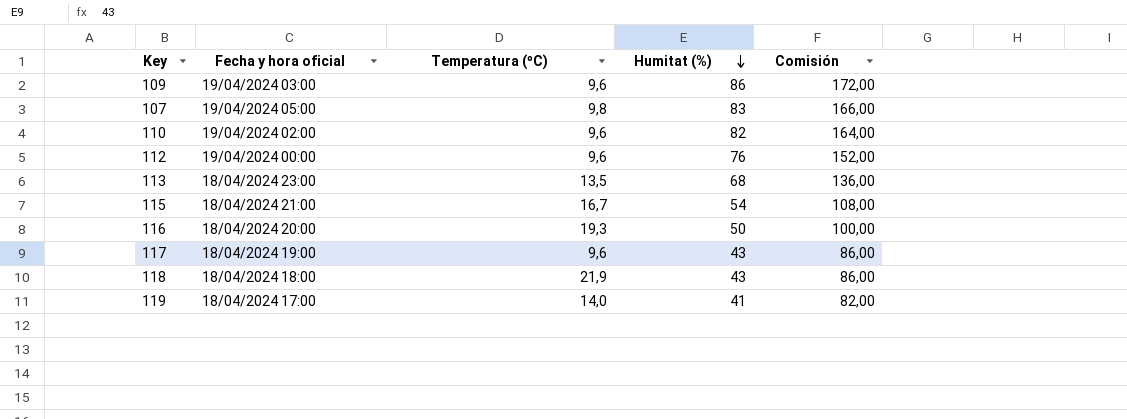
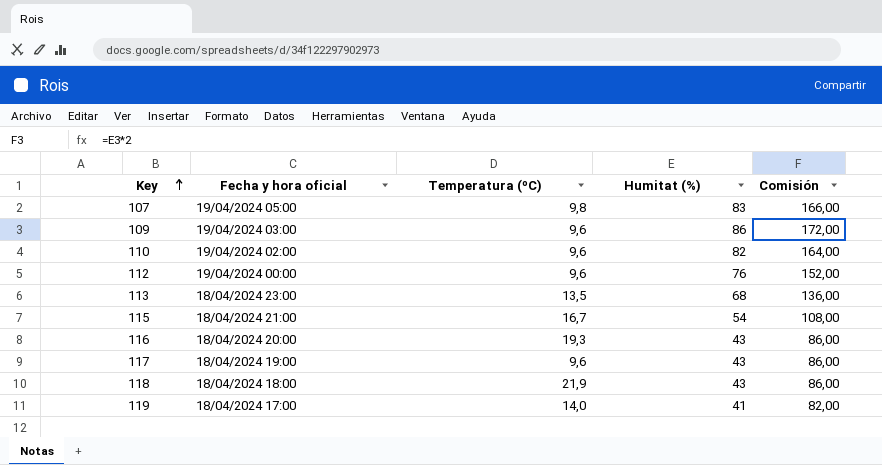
row order: Humitat (%) descending -> Key ascending
116 | Humitat (%): 50 -> 43
116 | Comisión: 100,00 -> 86,00

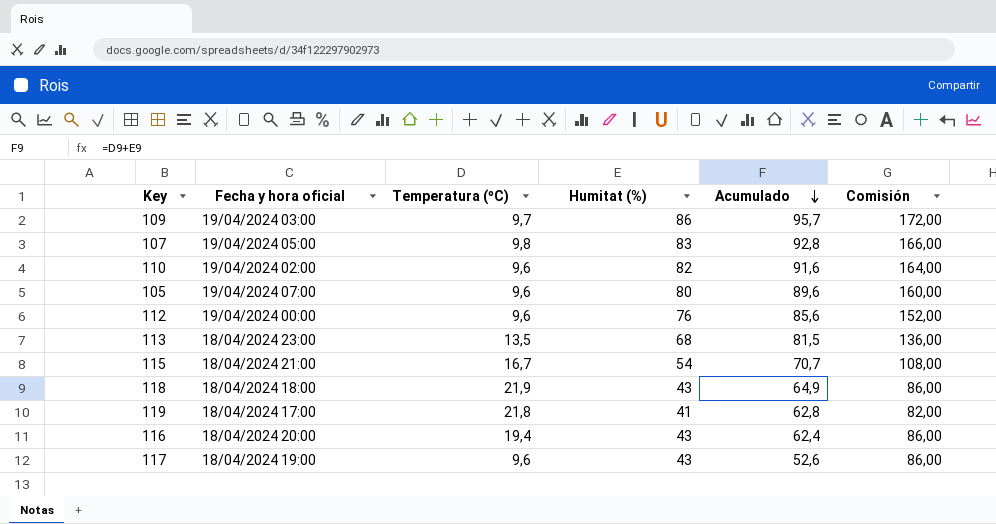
row order: Key ascending -> Acumulado descending
column Acumulado | formula: none -> [Temperatura (ºC)] + [Humitat (%)]
109 | Temperatura (ºC): 9,6 -> 9,7
row 105: none -> 19/04/2024 07:00 | 9,6 | 80 | 89,6 | 160,00
119 | Temperatura (ºC): 14,0 -> 21,8
116 | Temperatura (ºC): 19,3 -> 19,4

